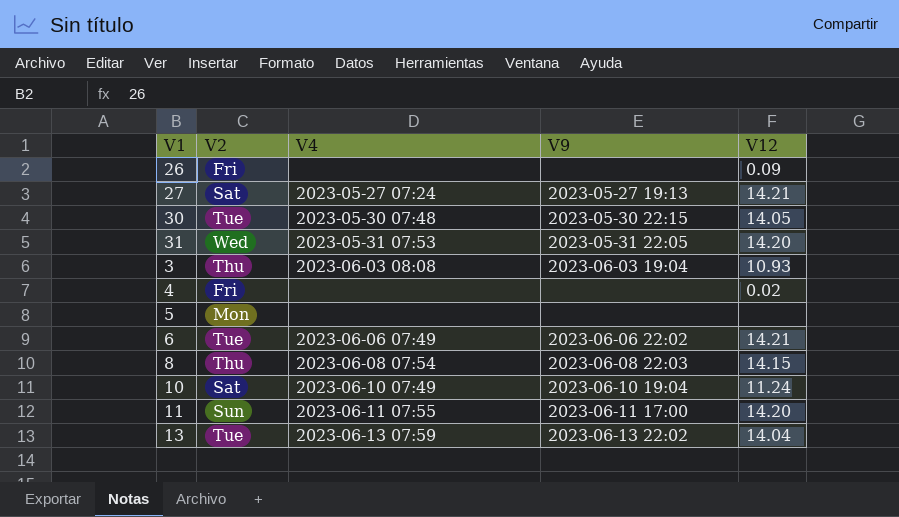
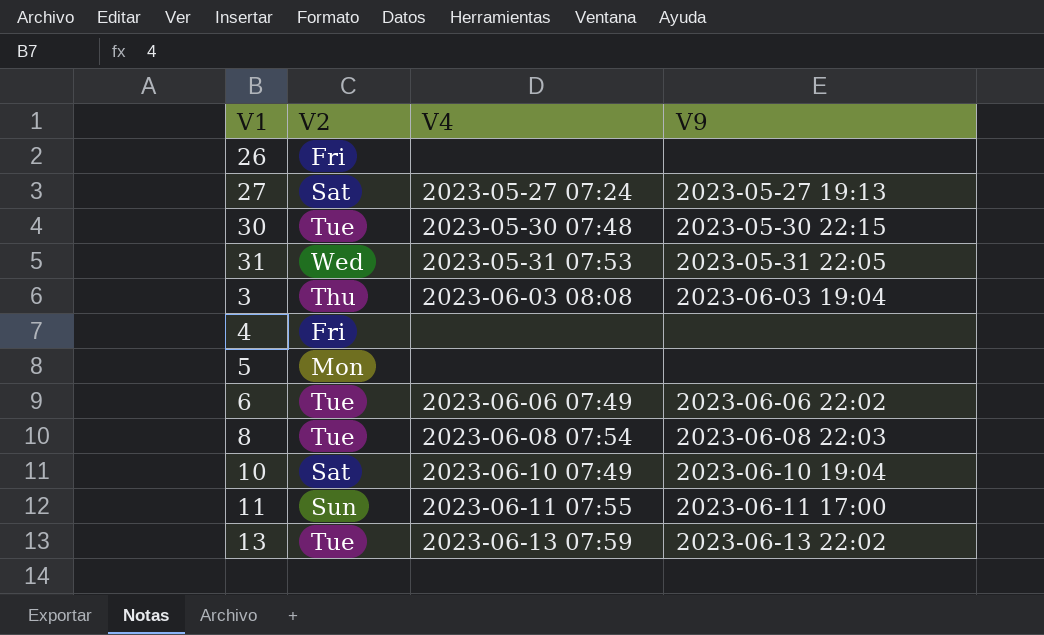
column V12 | position: 5 -> none
8 | V2: Thu -> Tue

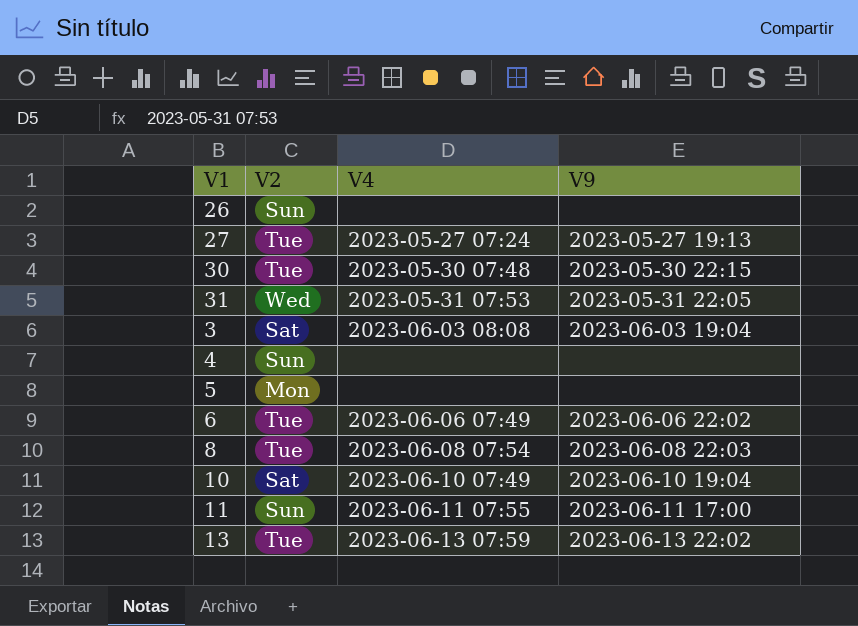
26 | V2: Fri -> Sun
27 | V2: Sat -> Tue
3 | V2: Thu -> Sat
4 | V2: Fri -> Sun

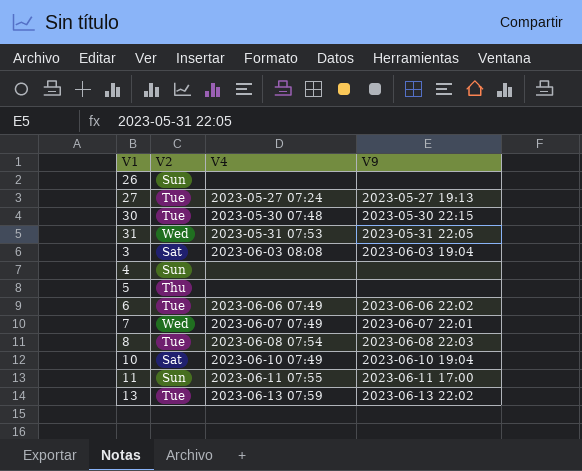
5 | V2: Mon -> Thu
row 7: none -> Wed | 2023-06-07 07:49 | 2023-06-07 22:01

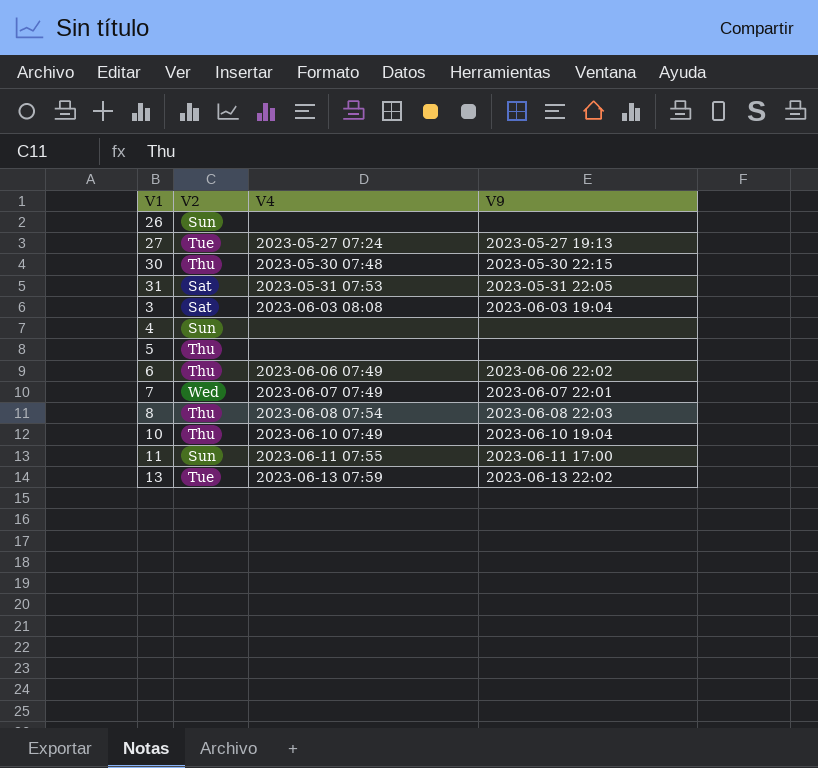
30 | V2: Tue -> Thu
31 | V2: Wed -> Sat
6 | V2: Tue -> Thu
8 | V2: Tue -> Thu
10 | V2: Sat -> Thu

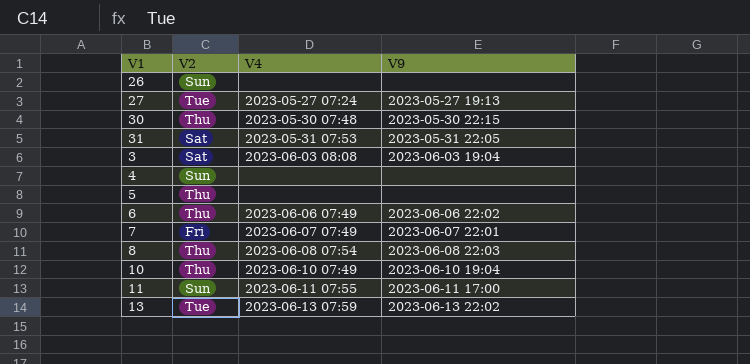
7 | V2: Wed -> Fri

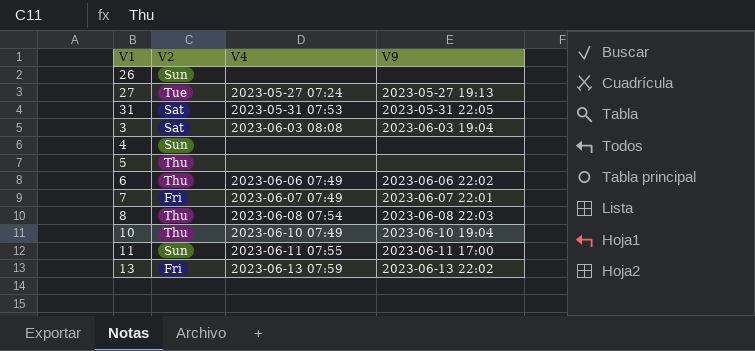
row 30: Thu | 2023-05-30 07:48 | 2023-05-30 22:15 -> none
13 | V2: Tue -> Fri

